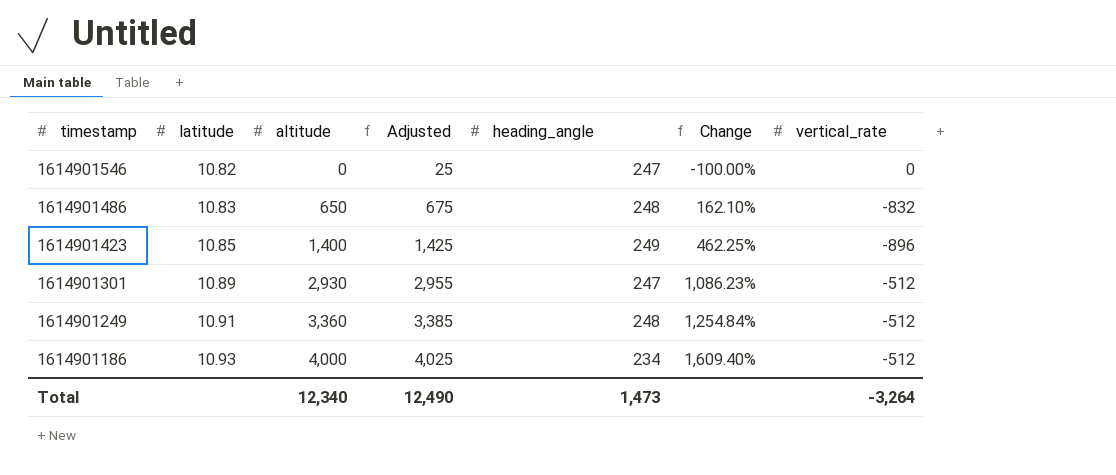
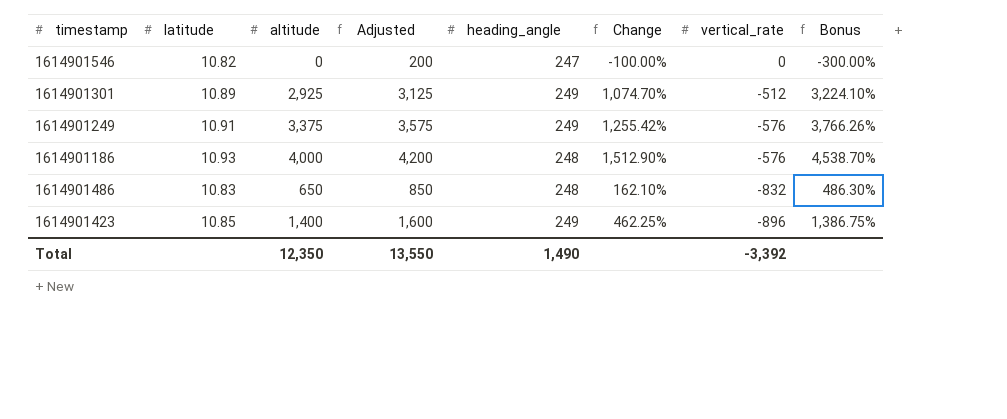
row order: timestamp descending -> vertical_rate descending
column Adjusted | formula: [altitude] + 25 -> [altitude] + 200
column Bonus | formula: none -> [Change] * 3
1614901301 | altitude: 2,930 -> 2,925
1614901301 | heading_angle: 247 -> 249
1614901301 | Change: 1,086.23% -> 1,074.70%
1614901249 | altitude: 3,360 -> 3,375
1614901249 | heading_angle: 248 -> 249
1614901249 | Change: 1,254.84% -> 1,255.42%
1614901249 | vertical_rate: -512 -> -576
1614901186 | heading_angle: 234 -> 248
1614901186 | Change: 1,609.40% -> 1,512.90%
1614901186 | vertical_rate: -512 -> -576
Total | altitude: 12,340 -> 12,350
Total | Adjusted: 12,490 -> 13,550
Total | heading_angle: 1,473 -> 1,490
Total | vertical_rate: -3,264 -> -3,392

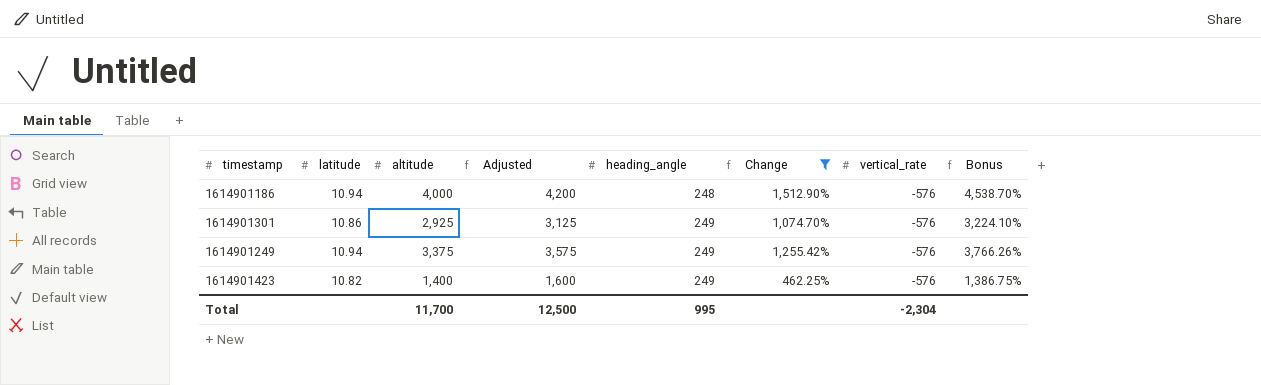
filter: none -> Change >= 462.25%
row order: vertical_rate descending -> heading_angle ascending
1614901186 | latitude: 10.93 -> 10.94
1614901301 | latitude: 10.89 -> 10.86
1614901301 | vertical_rate: -512 -> -576
1614901249 | latitude: 10.91 -> 10.94
1614901423 | latitude: 10.85 -> 10.82
1614901423 | vertical_rate: -896 -> -576
Total | altitude: 12,350 -> 11,700
Total | Adjusted: 13,550 -> 12,500
Total | heading_angle: 1,490 -> 995
Total | vertical_rate: -3,392 -> -2,304

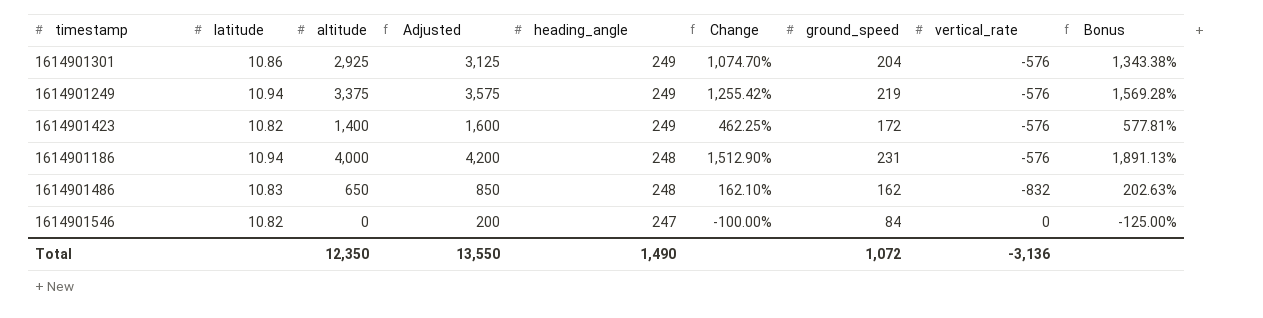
filter: Change >= 462.25% -> none
row order: heading_angle ascending -> heading_angle descending
column ground_speed | position: none -> 7
column Bonus | formula: [Change] * 3 -> [Change] * 1.25
Total | altitude: 11,700 -> 12,350
Total | Adjusted: 12,500 -> 13,550
Total | heading_angle: 995 -> 1,490
Total | vertical_rate: -2,304 -> -3,136

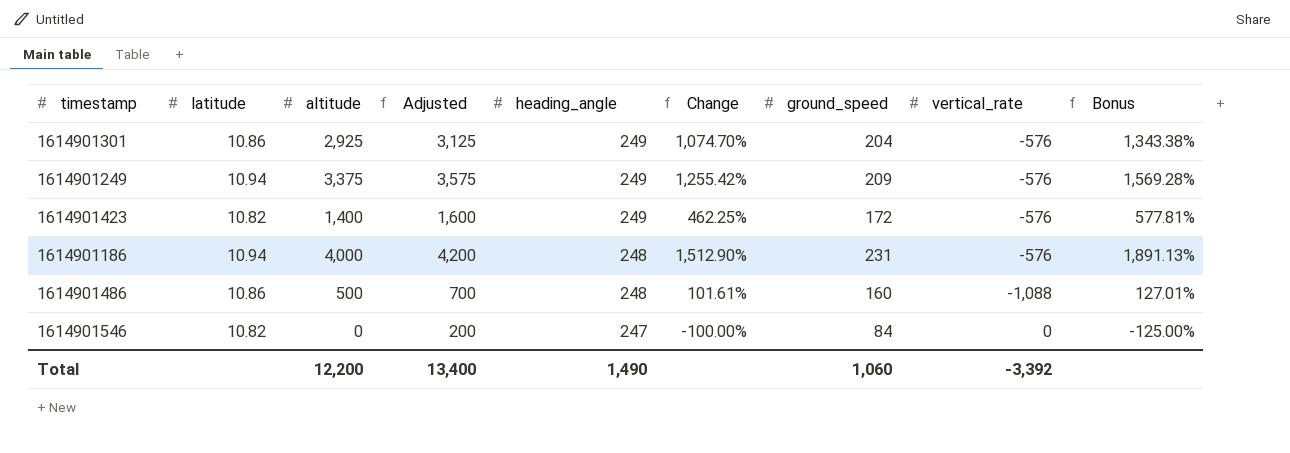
1614901249 | ground_speed: 219 -> 209
1614901486 | latitude: 10.83 -> 10.86
1614901486 | altitude: 650 -> 500
1614901486 | Adjusted: 850 -> 700
1614901486 | Change: 162.10% -> 101.61%
1614901486 | ground_speed: 162 -> 160
1614901486 | vertical_rate: -832 -> -1,088
1614901486 | Bonus: 202.63% -> 127.01%
Total | altitude: 12,350 -> 12,200
Total | Adjusted: 13,550 -> 13,400
Total | ground_speed: 1,072 -> 1,060
Total | vertical_rate: -3,136 -> -3,392

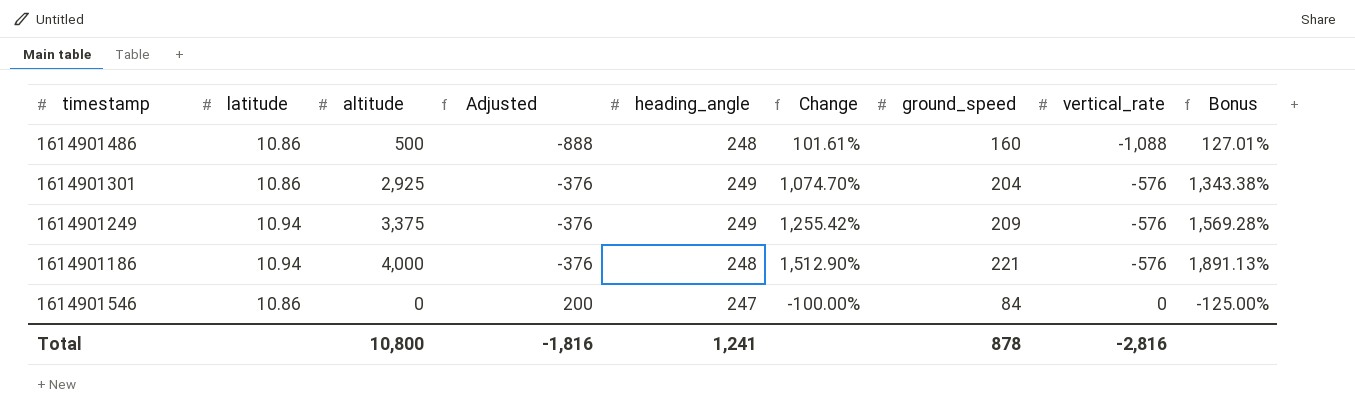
row order: heading_angle descending -> Adjusted ascending
column Adjusted | formula: [altitude] + 200 -> [vertical_rate] + 200
row 1614901423: 10.82 | 1,400 | 1,600 | 249 | 462.25% | 172 | -576 | 577.81% -> none
1614901186 | ground_speed: 231 -> 221
1614901546 | latitude: 10.82 -> 10.86
Total | altitude: 12,200 -> 10,800
Total | Adjusted: 13,400 -> -1,816
Total | heading_angle: 1,490 -> 1,241
Total | ground_speed: 1,060 -> 878
Total | vertical_rate: -3,392 -> -2,816

